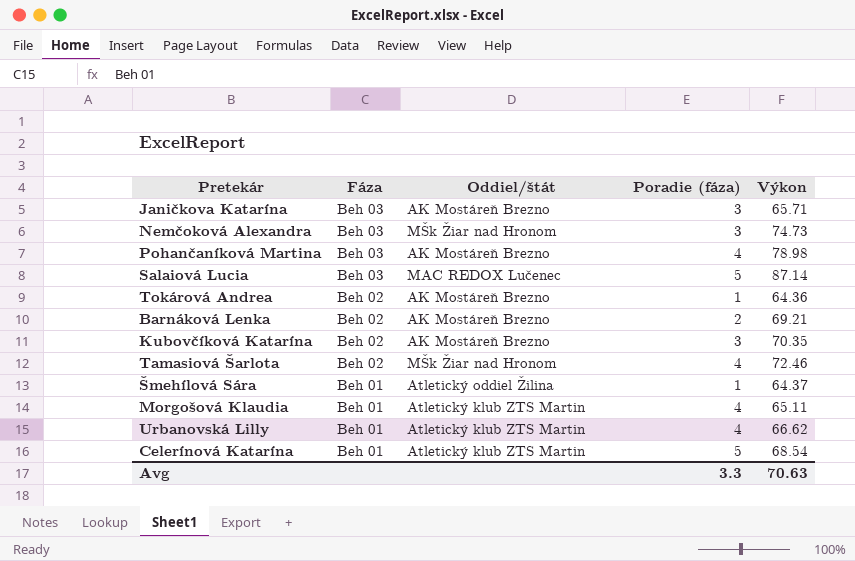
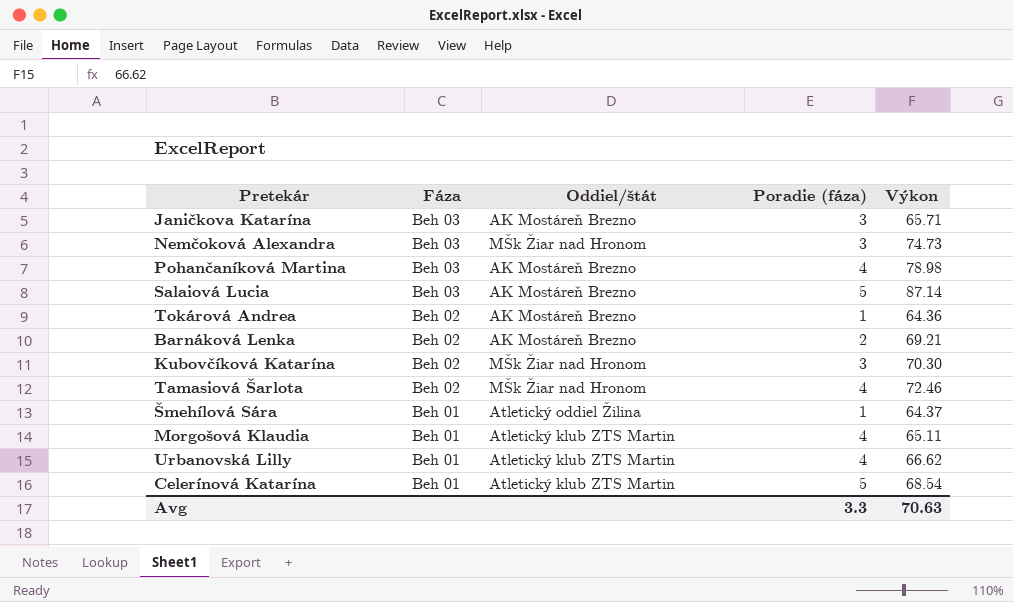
Salaiová Lucia | Oddiel/štát: MAC REDOX Lučenec -> AK Mostáreň Brezno
Kubovčíková Katarína | Oddiel/štát: AK Mostáreň Brezno -> MŠk Žiar nad Hronom
Kubovčíková Katarína | Výkon: 70.35 -> 70.30

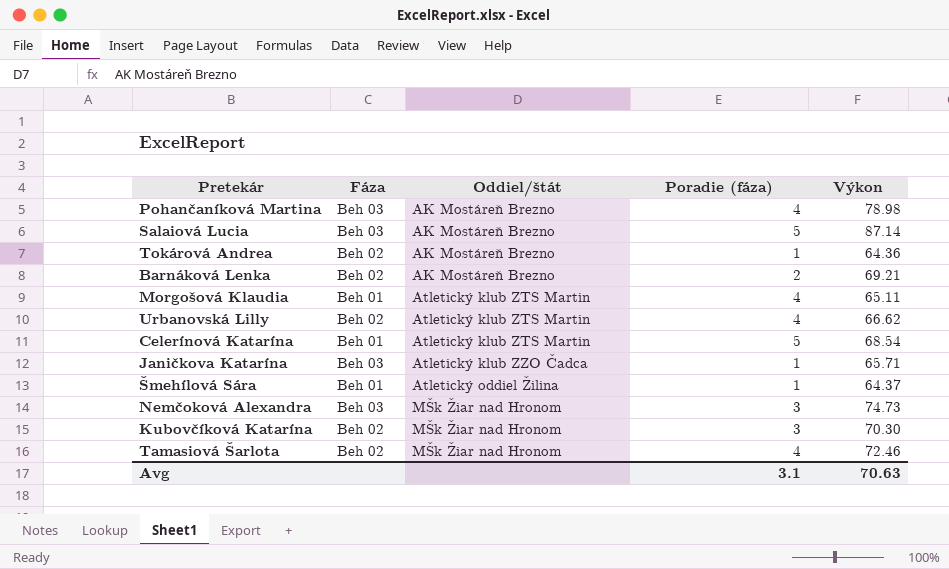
row order: Fáza descending -> Oddiel/štát ascending
Urbanovská Lilly | Fáza: Beh 01 -> Beh 02
Janičkova Katarína | Oddiel/štát: AK Mostáreň Brezno -> Atletický klub ZZO Čadca
Janičkova Katarína | Poradie (fáza): 3 -> 1
Avg | Poradie (fáza): 3.3 -> 3.1

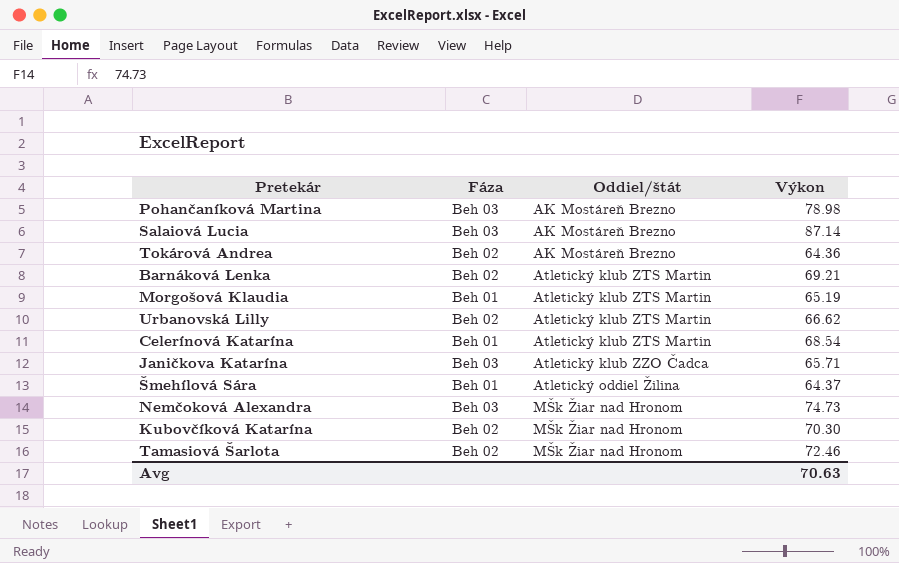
column Poradie (fáza) | position: 4 -> none
Barnáková Lenka | Oddiel/štát: AK Mostáreň Brezno -> Atletický klub ZTS Martin
Morgošová Klaudia | Výkon: 65.11 -> 65.19

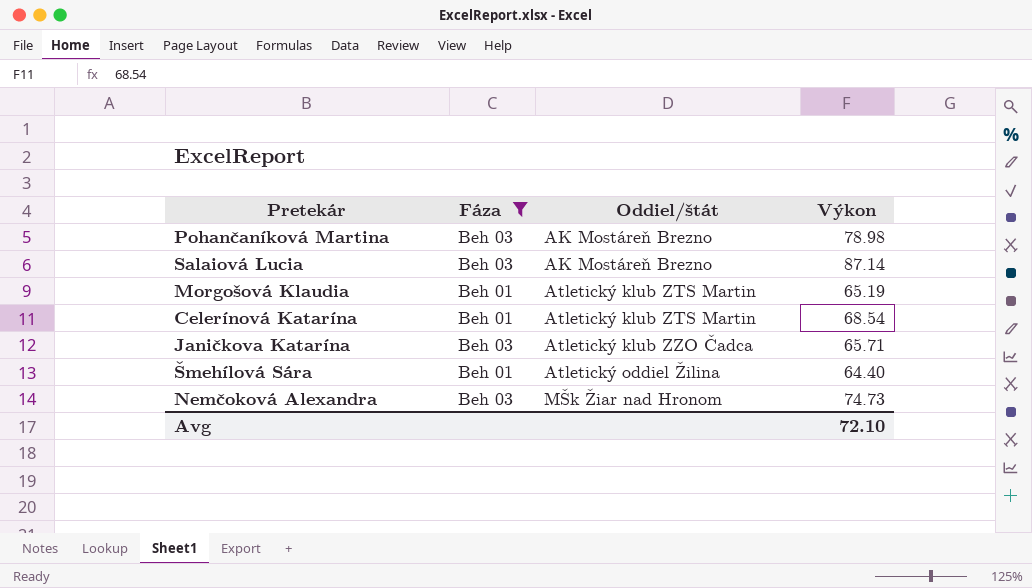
filter: none -> Fáza != Beh 02
Šmehílová Sára | Výkon: 64.37 -> 64.40
Avg | Výkon: 70.63 -> 72.10

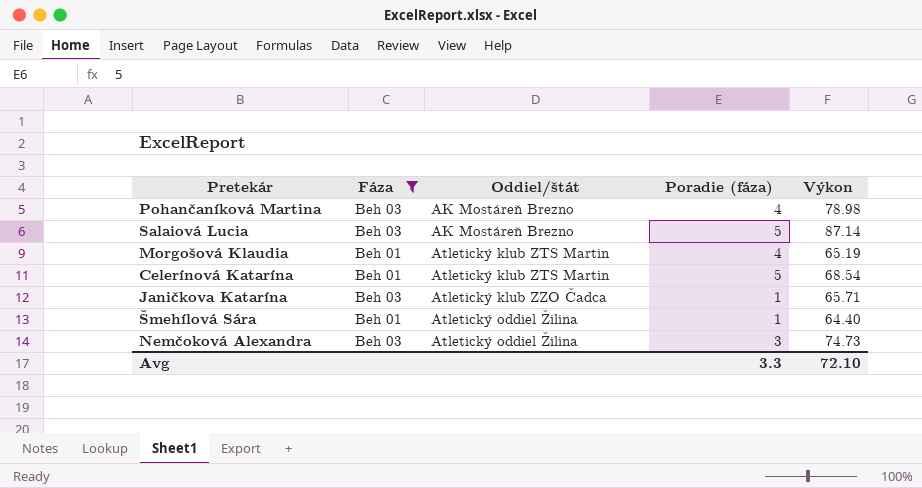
column Poradie (fáza) | position: none -> 4
Nemčoková Alexandra | Oddiel/štát: MŠk Žiar nad Hronom -> Atletický oddiel Žilina

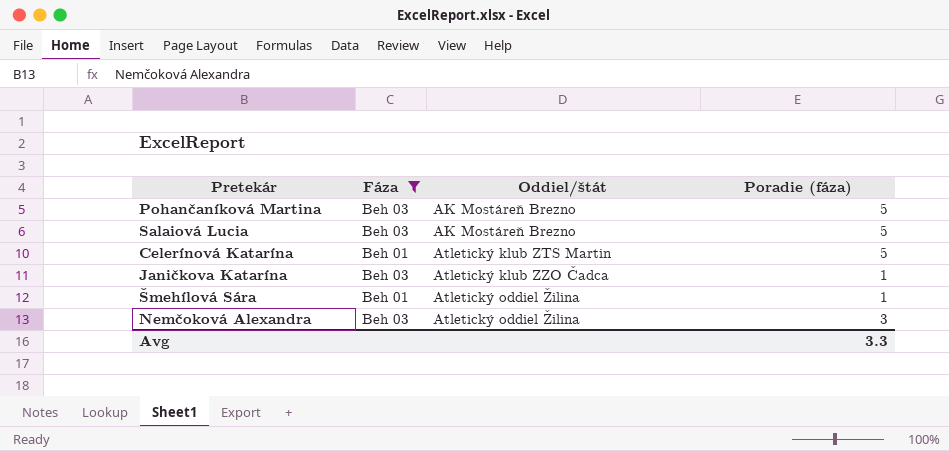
column Výkon | position: 5 -> none
row Morgošová Klaudia: Beh 01 | Atletický klub ZTS Martin | 4 | 65.19 -> none
Pohančaníková Martina | Poradie (fáza): 4 -> 5

